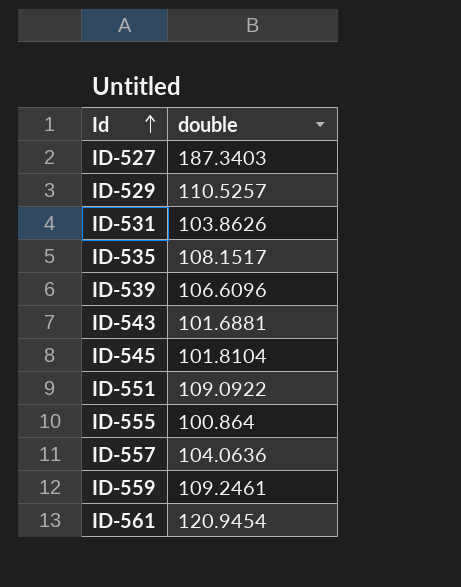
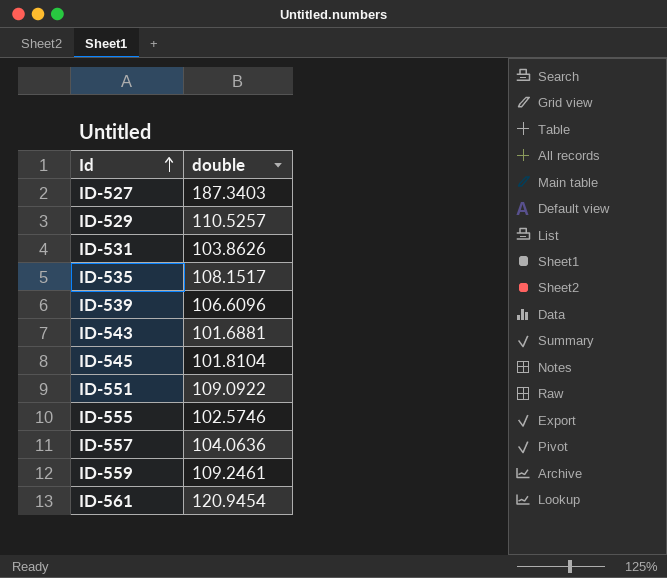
ID-555 | double: 100.864 -> 102.5746

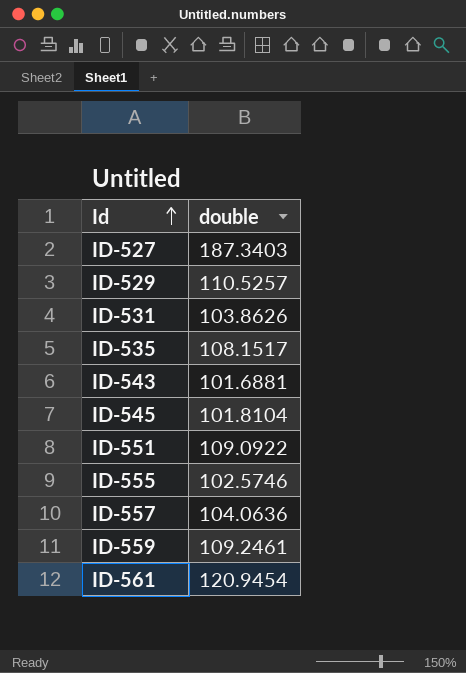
row ID-539: 106.6096 -> none

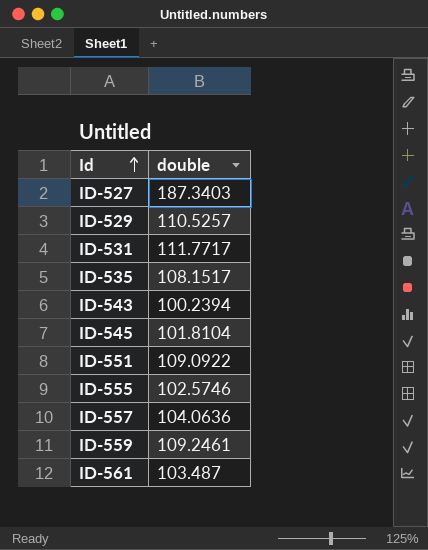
ID-531 | double: 103.8626 -> 111.7717
ID-543 | double: 101.6881 -> 100.2394
ID-561 | double: 120.9454 -> 103.487

